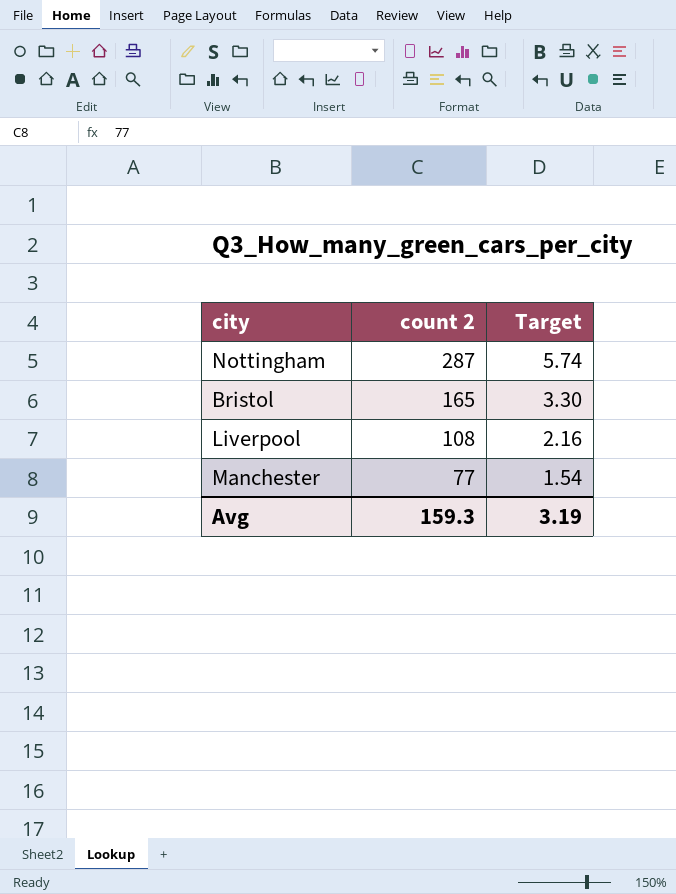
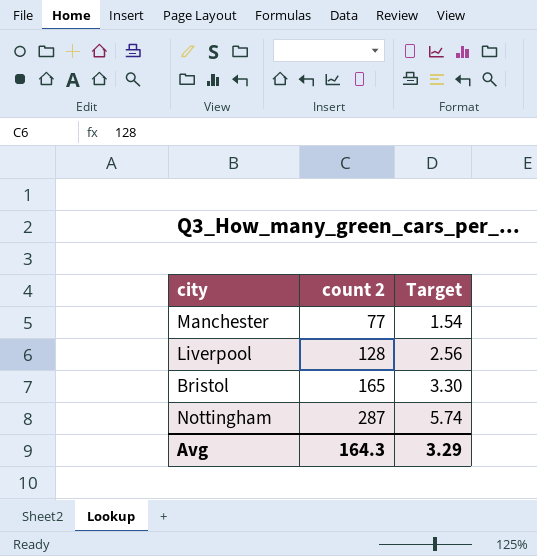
row order: count 2 descending -> count 2 ascending
Liverpool | count 2: 108 -> 128
Liverpool | Target: 2.16 -> 2.56
Avg | count 2: 159.3 -> 164.3
Avg | Target: 3.19 -> 3.29

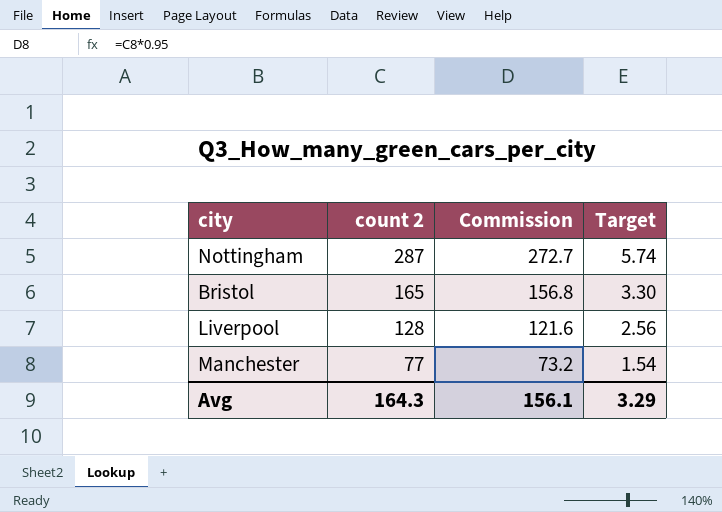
row order: count 2 ascending -> count 2 descending
column Commission | formula: none -> [count 2] * 0.95

